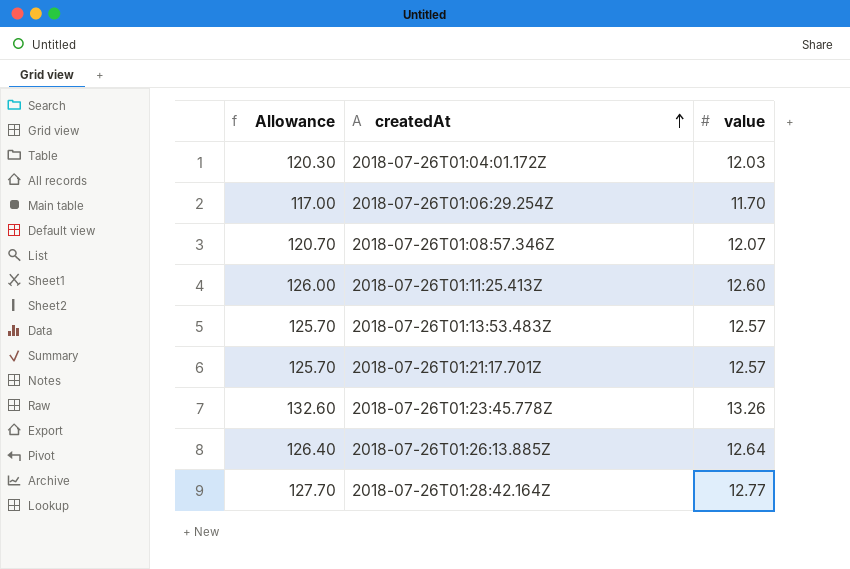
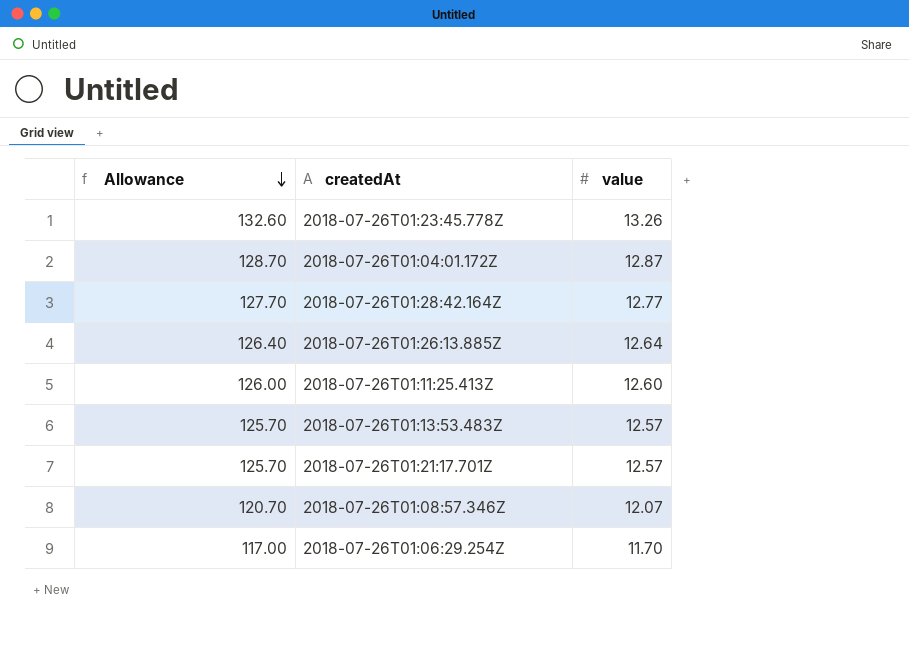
row order: createdAt ascending -> Allowance descending
2018-07-26T01:04:01.172Z | Allowance: 120.30 -> 128.70
2018-07-26T01:04:01.172Z | value: 12.03 -> 12.87

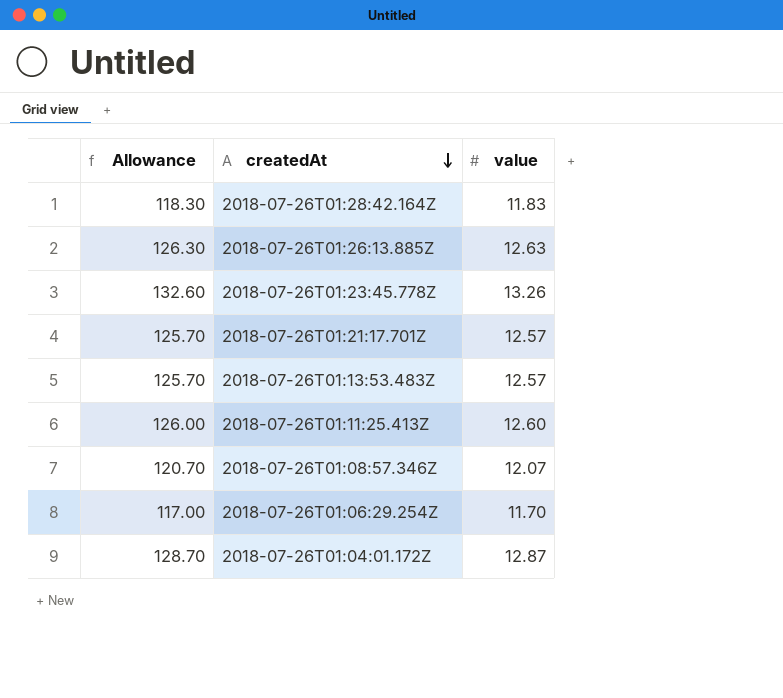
row order: Allowance descending -> createdAt descending
2018-07-26T01:28:42.164Z | Allowance: 127.70 -> 118.30
2018-07-26T01:28:42.164Z | value: 12.77 -> 11.83
2018-07-26T01:26:13.885Z | Allowance: 126.40 -> 126.30
2018-07-26T01:26:13.885Z | value: 12.64 -> 12.63

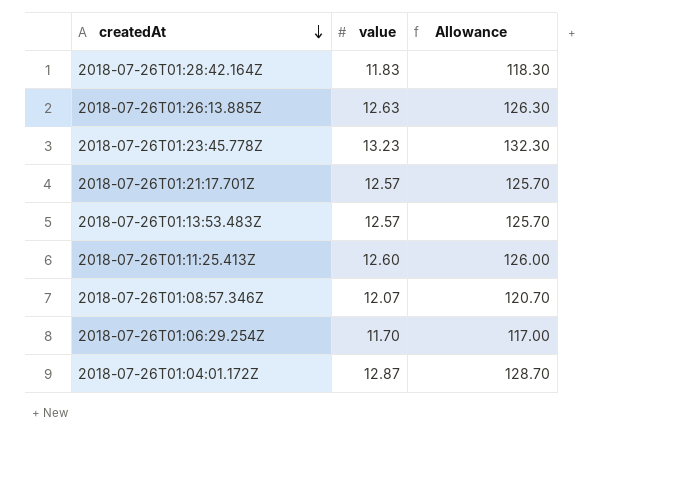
column Allowance | position: 1 -> 3
2018-07-26T01:23:45.778Z | value: 13.26 -> 13.23
2018-07-26T01:23:45.778Z | Allowance: 132.60 -> 132.30

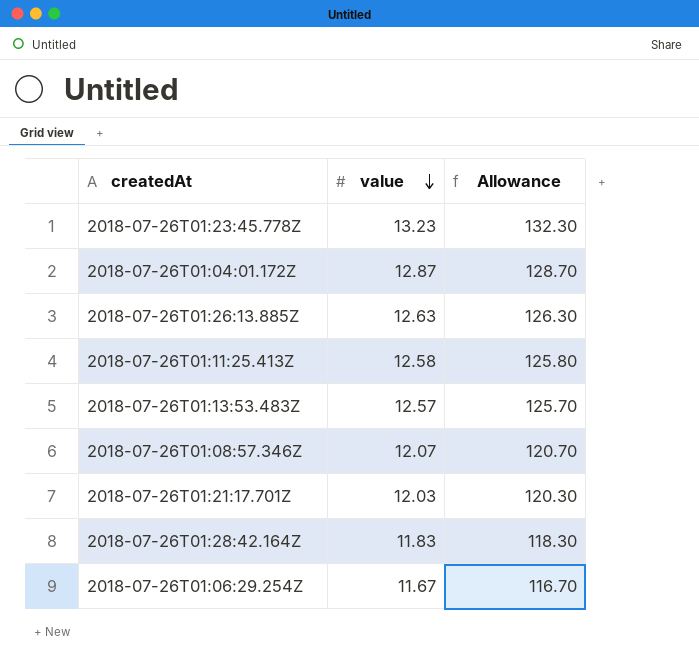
row order: createdAt descending -> value descending
2018-07-26T01:11:25.413Z | value: 12.60 -> 12.58
2018-07-26T01:11:25.413Z | Allowance: 126.00 -> 125.80
2018-07-26T01:21:17.701Z | value: 12.57 -> 12.03
2018-07-26T01:21:17.701Z | Allowance: 125.70 -> 120.30
2018-07-26T01:06:29.254Z | value: 11.70 -> 11.67
2018-07-26T01:06:29.254Z | Allowance: 117.00 -> 116.70

